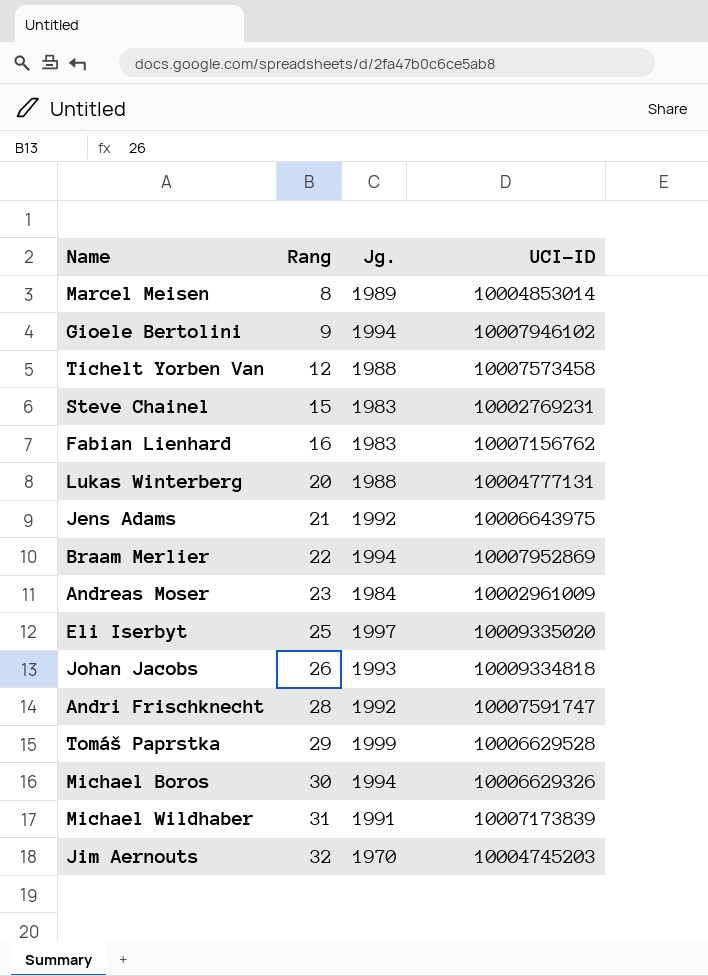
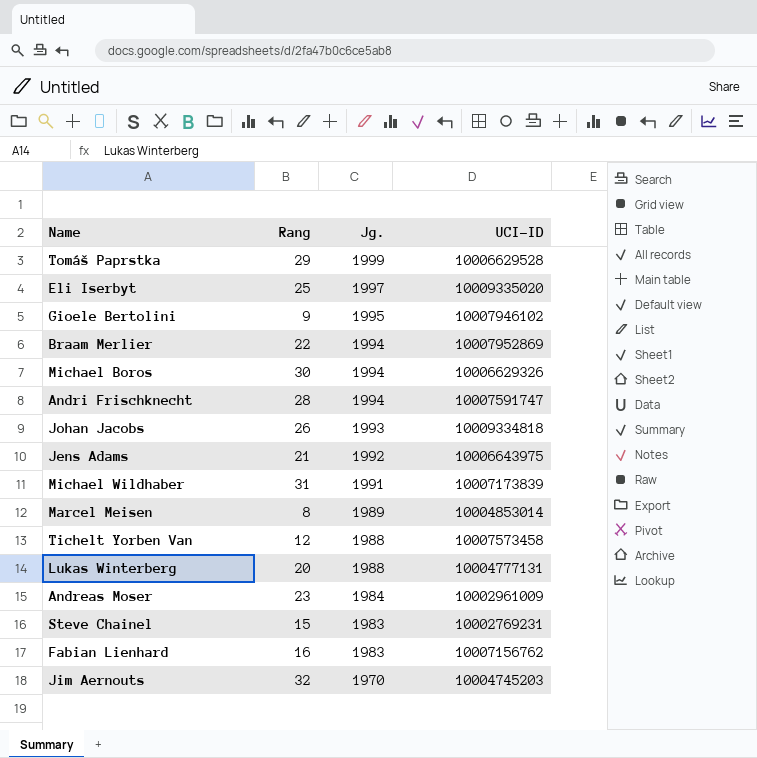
row order: Rang ascending -> Jg. descending
Gioele Bertolini | Jg.: 1994 -> 1995
Andri Frischknecht | Jg.: 1992 -> 1994

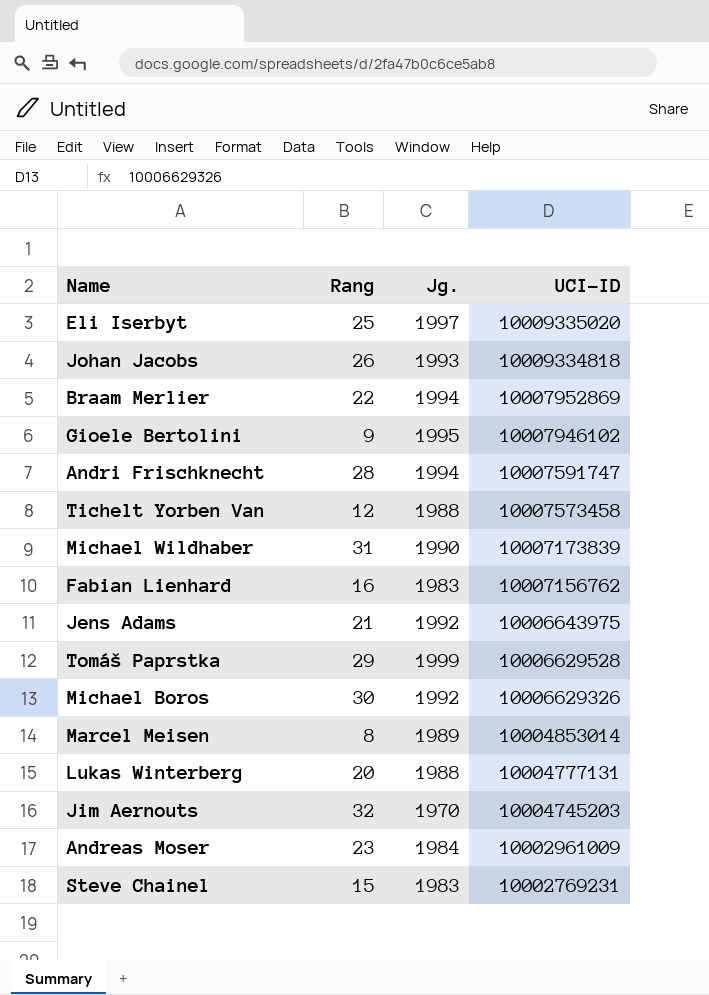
row order: Jg. descending -> UCI-ID descending
Michael Wildhaber | Jg.: 1991 -> 1990
Michael Boros | Jg.: 1994 -> 1992

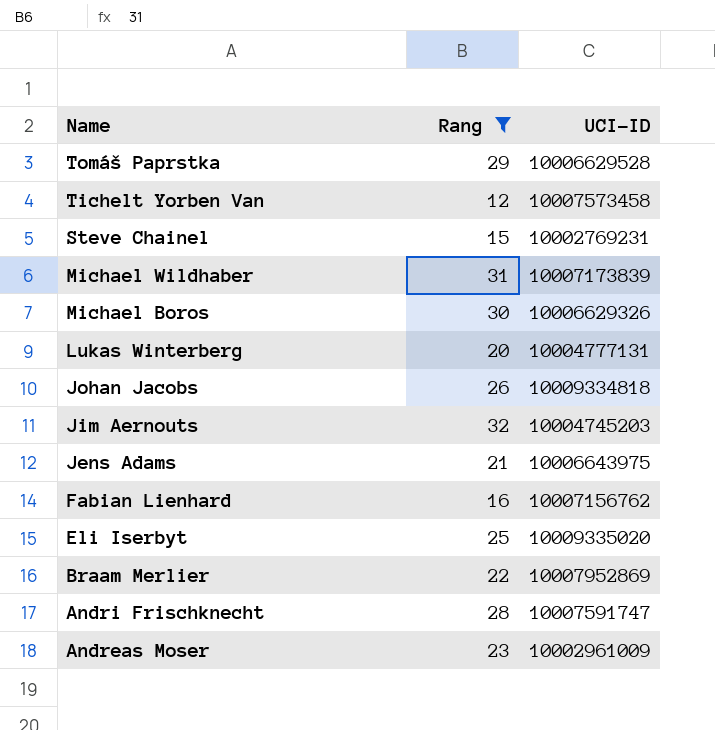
filter: none -> Rang >= 12
row order: UCI-ID descending -> Name descending
column Jg. | position: 3 -> none

